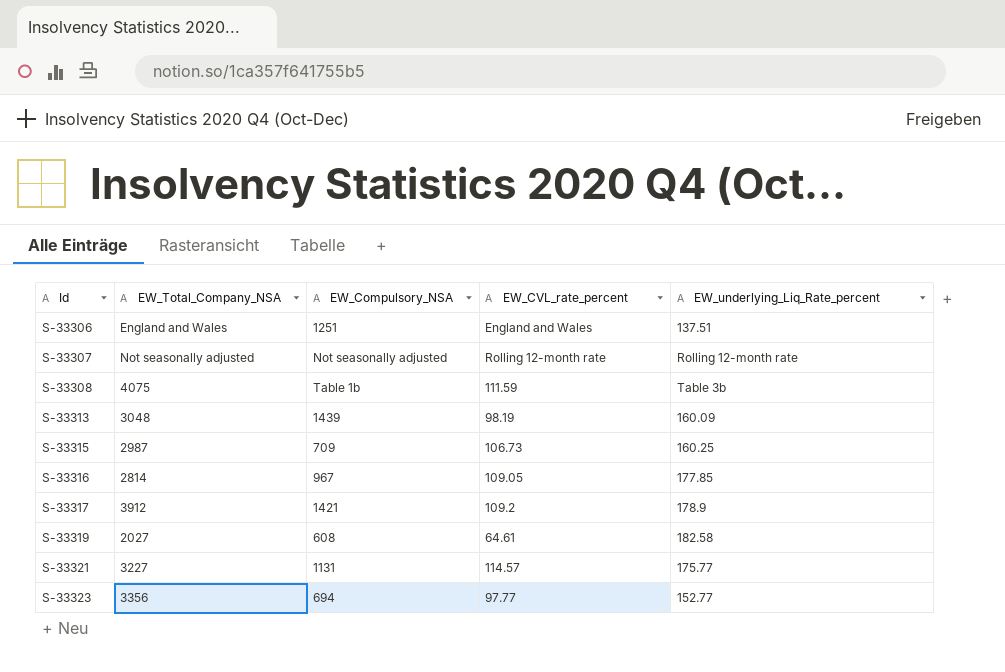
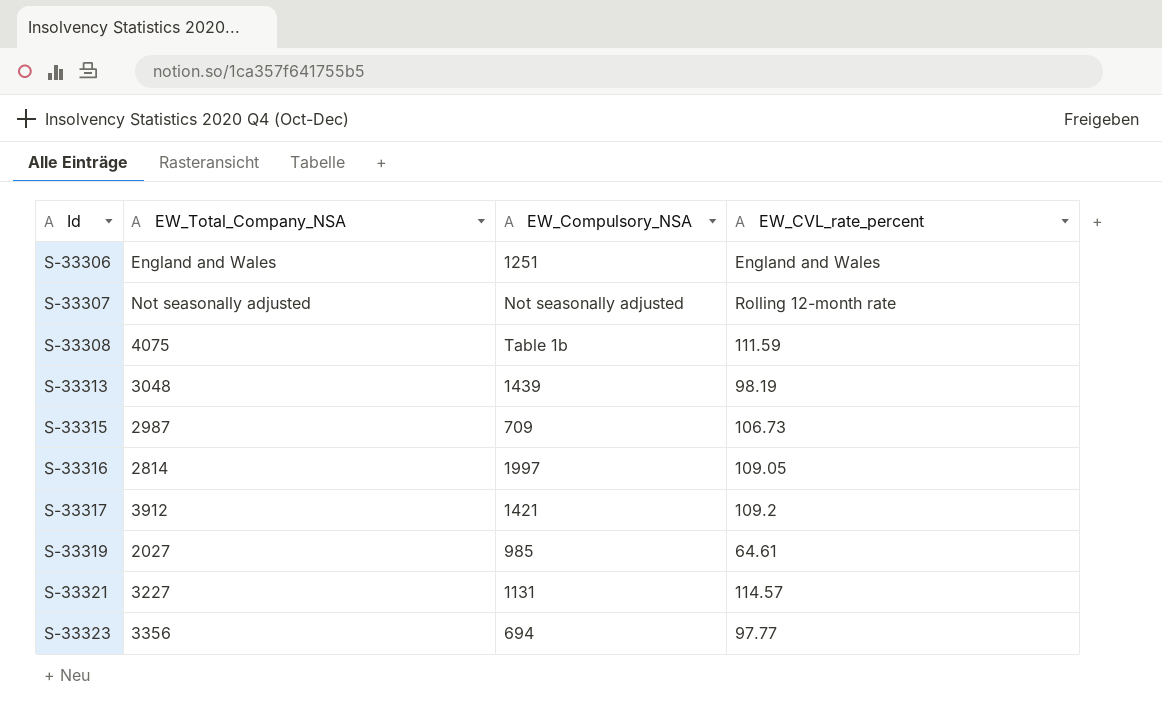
column EW_underlying_Liq_Rate_percent | position: 5 -> none
S-33316 | EW_Compulsory_NSA: 967 -> 1997
S-33319 | EW_Compulsory_NSA: 608 -> 985

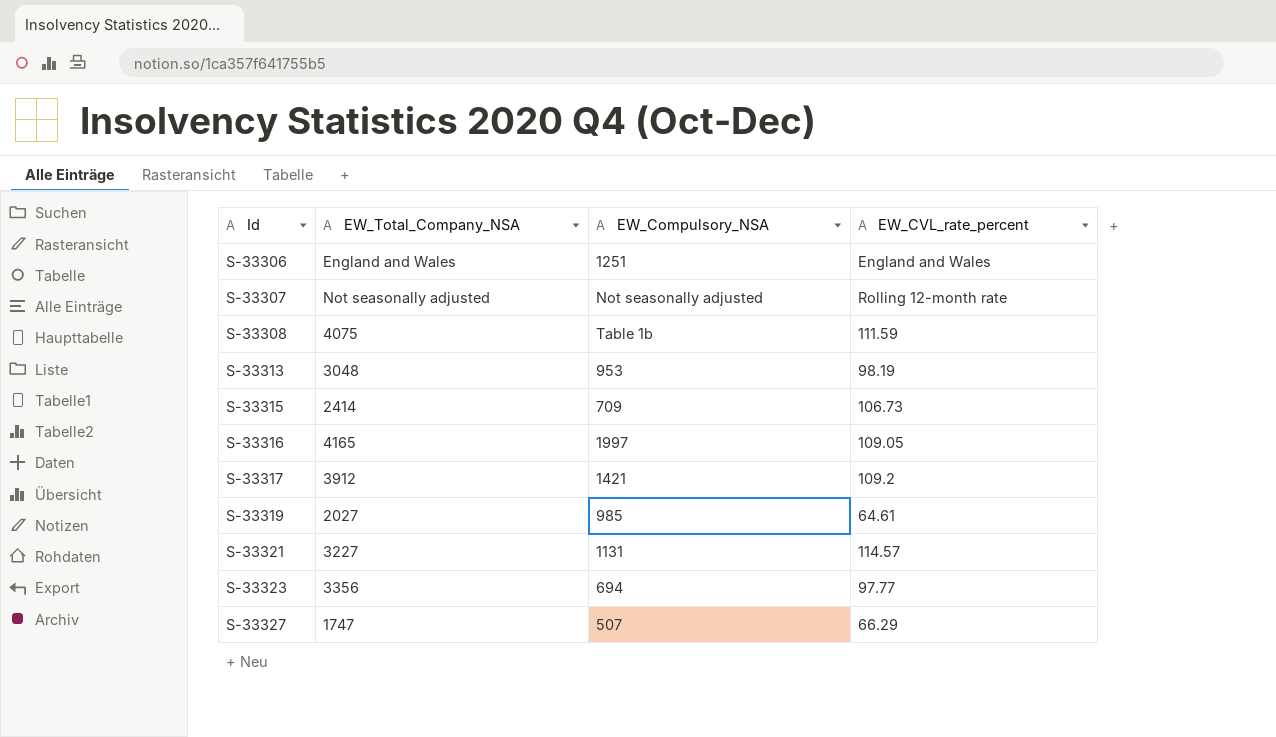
S-33313 | EW_Compulsory_NSA: 1439 -> 953
S-33315 | EW_Total_Company_NSA: 2987 -> 2414
S-33316 | EW_Total_Company_NSA: 2814 -> 4165
row S-33327: none -> 1747 | 507 | 66.29

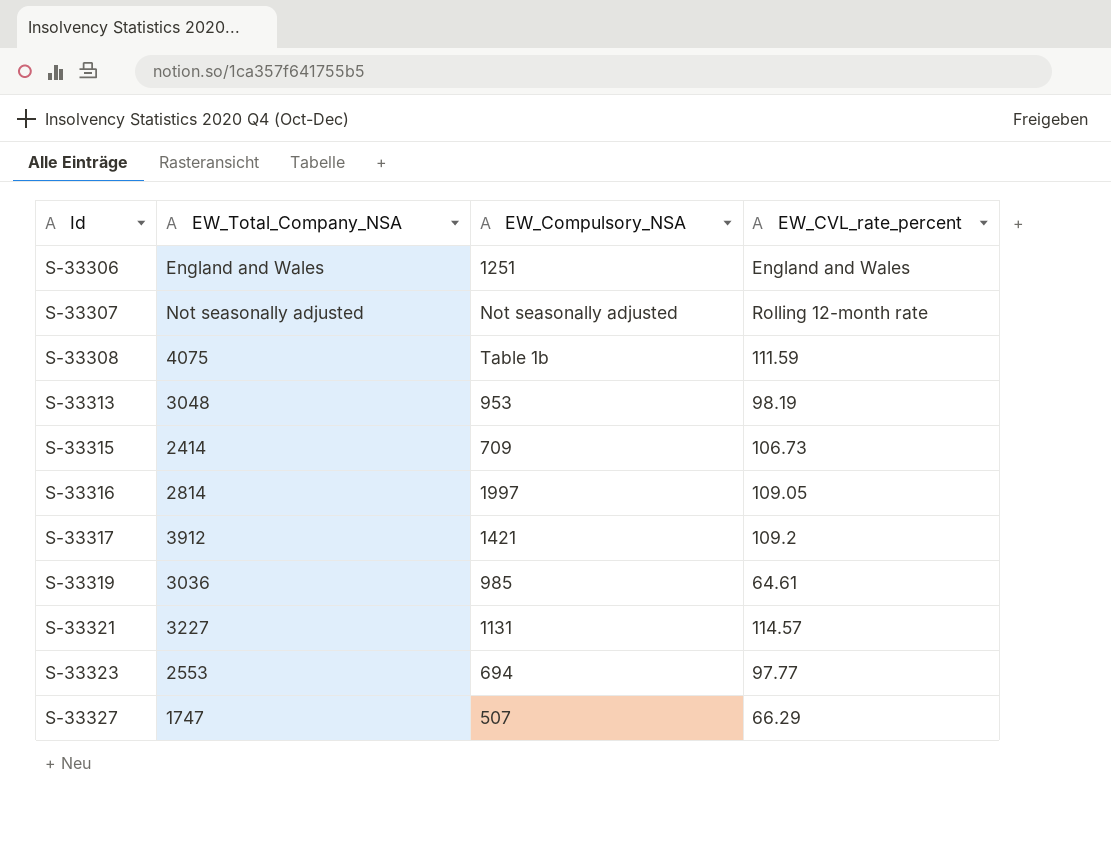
S-33316 | EW_Total_Company_NSA: 4165 -> 2814
S-33319 | EW_Total_Company_NSA: 2027 -> 3036
S-33323 | EW_Total_Company_NSA: 3356 -> 2553

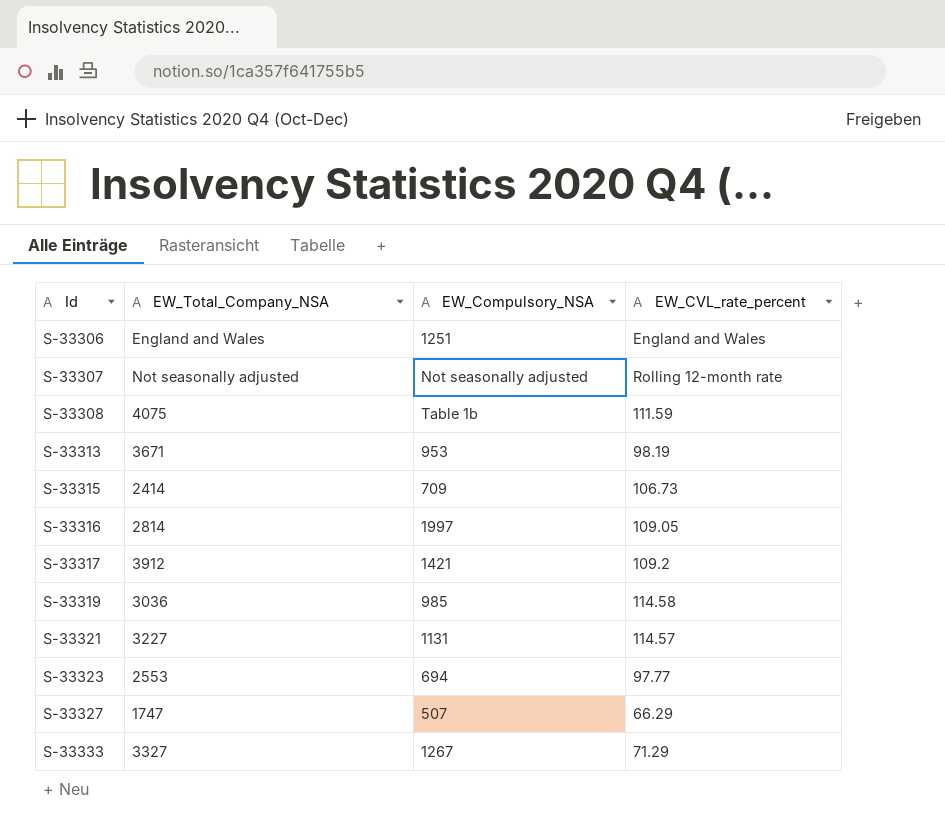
S-33313 | EW_Total_Company_NSA: 3048 -> 3671
S-33319 | EW_CVL_rate_percent: 64.61 -> 114.58
row S-33333: none -> 3327 | 1267 | 71.29

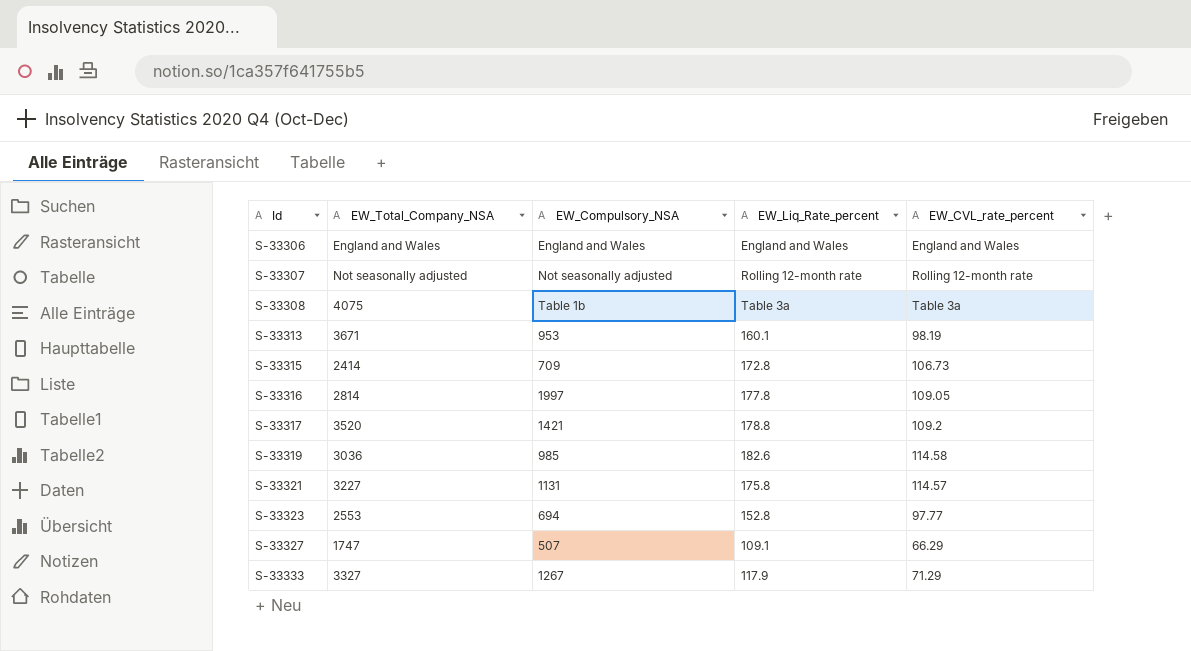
column EW_Liq_Rate_percent | position: none -> 4
S-33306 | EW_Compulsory_NSA: 1251 -> England and Wales
S-33308 | EW_CVL_rate_percent: 111.59 -> Table 3a
S-33317 | EW_Total_Company_NSA: 3912 -> 3520

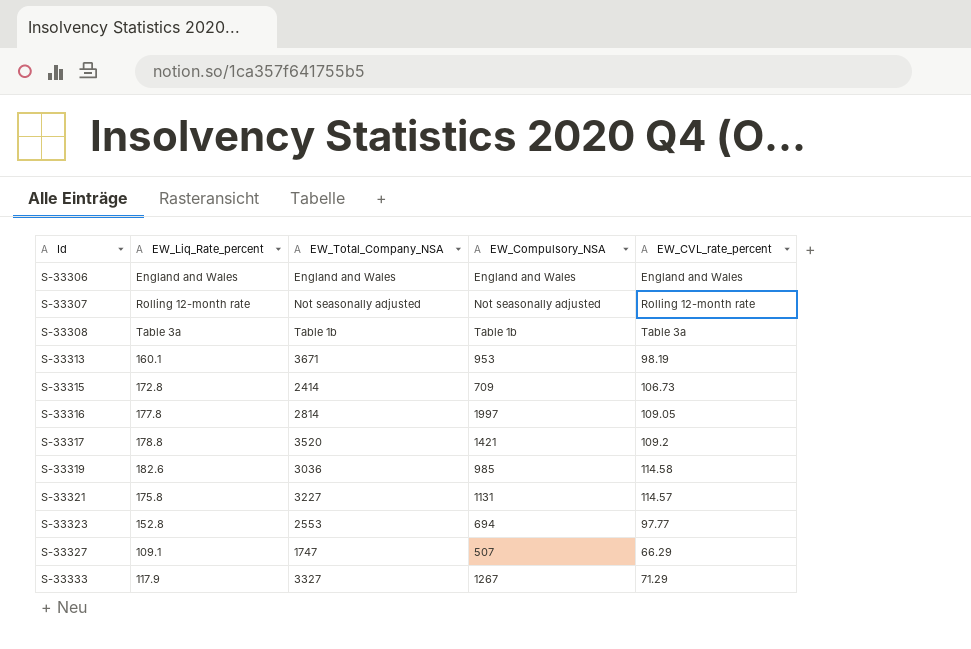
column EW_Liq_Rate_percent | position: 4 -> 2
S-33308 | EW_Total_Company_NSA: 4075 -> Table 1b

